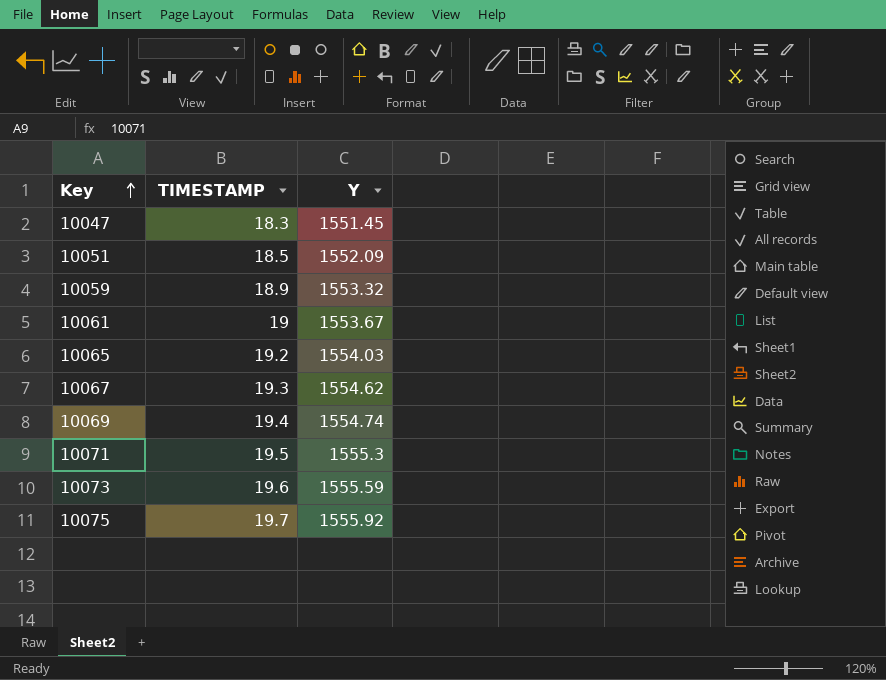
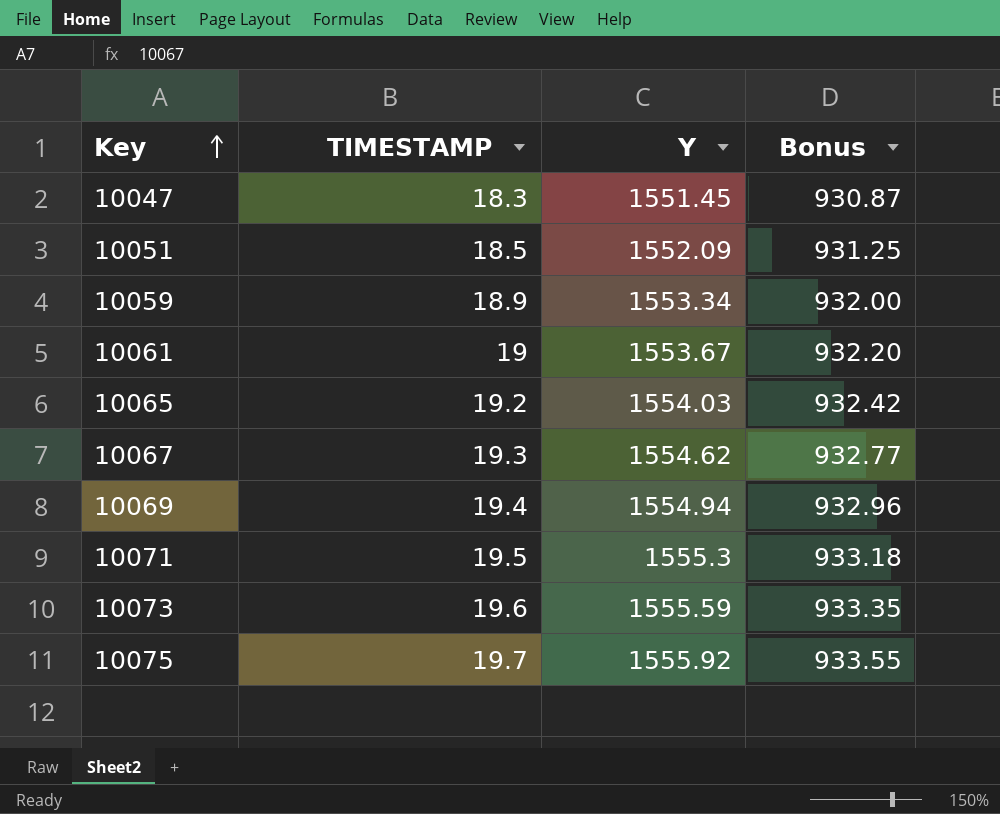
column Bonus | formula: none -> [Y] * 0.6
10059 | Y: 1553.32 -> 1553.34
10069 | Y: 1554.74 -> 1554.94

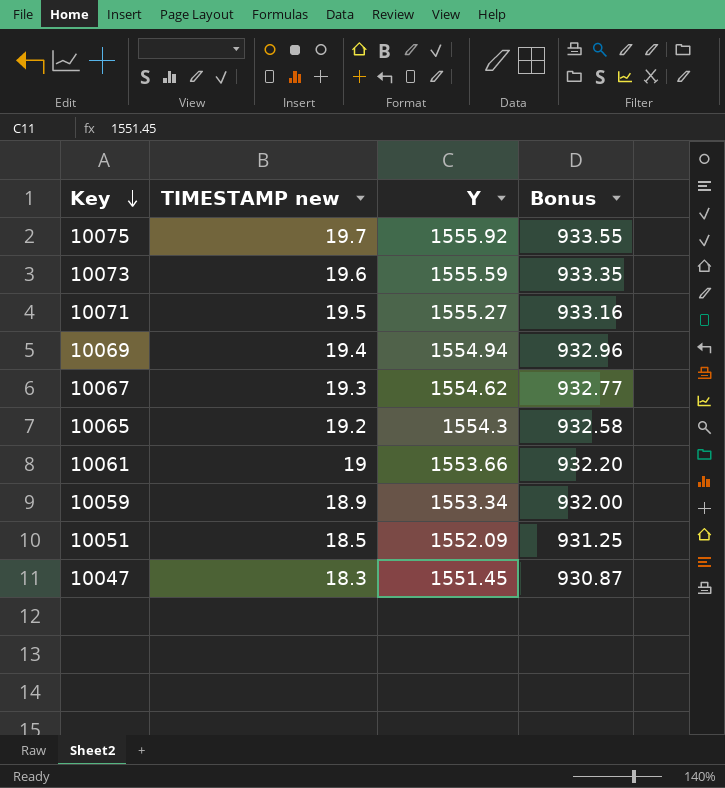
row order: Key ascending -> Key descending
column name: TIMESTAMP -> TIMESTAMP new
10071 | Y: 1555.3 -> 1555.27
10071 | Bonus: 933.18 -> 933.16
10065 | Y: 1554.03 -> 1554.3
10065 | Bonus: 932.42 -> 932.58
10061 | Y: 1553.67 -> 1553.66

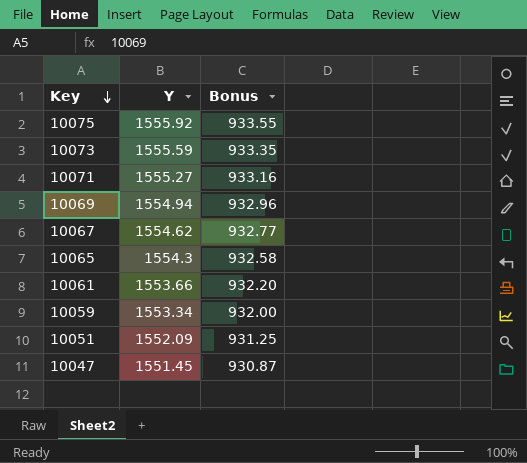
column TIMESTAMP new | position: 2 -> none

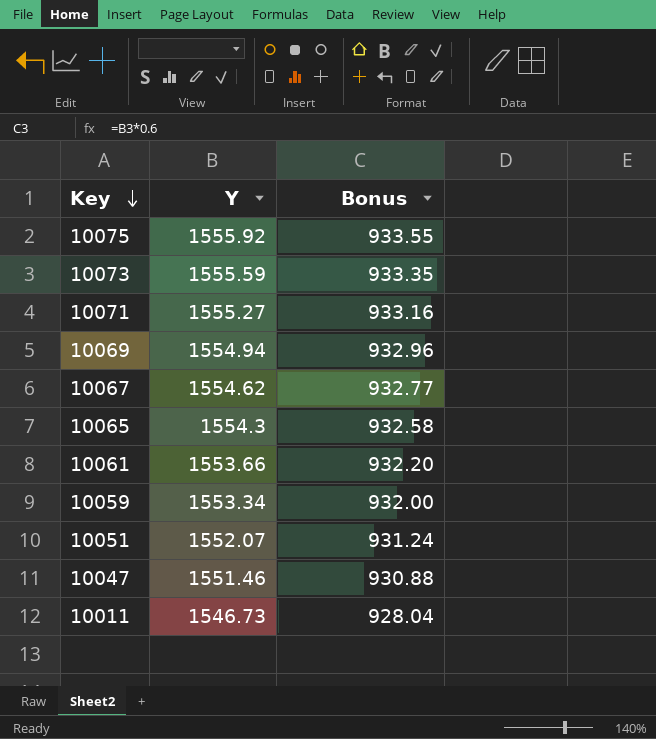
10051 | Y: 1552.09 -> 1552.07
10051 | Bonus: 931.25 -> 931.24
10047 | Y: 1551.45 -> 1551.46
10047 | Bonus: 930.87 -> 930.88
row 10011: none -> 1546.73 | 928.04

